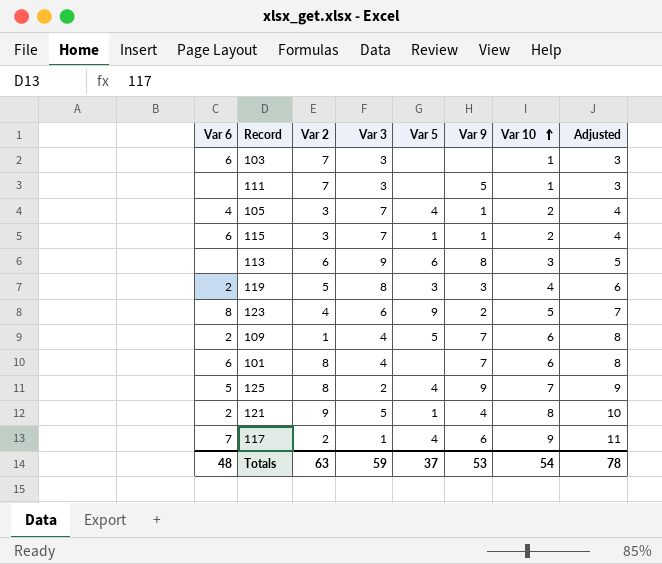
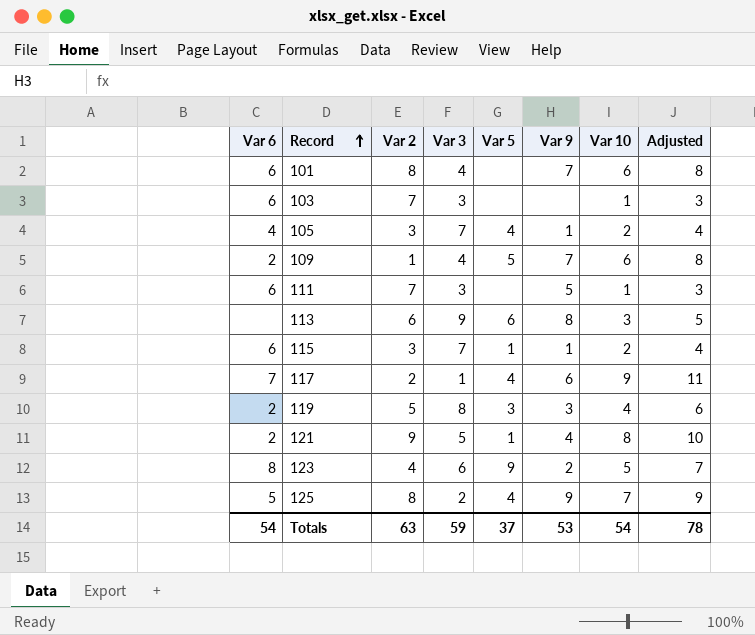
row order: Var 10 ascending -> Record ascending
111 | Var 6: none -> 6
Totals | Var 6: 48 -> 54

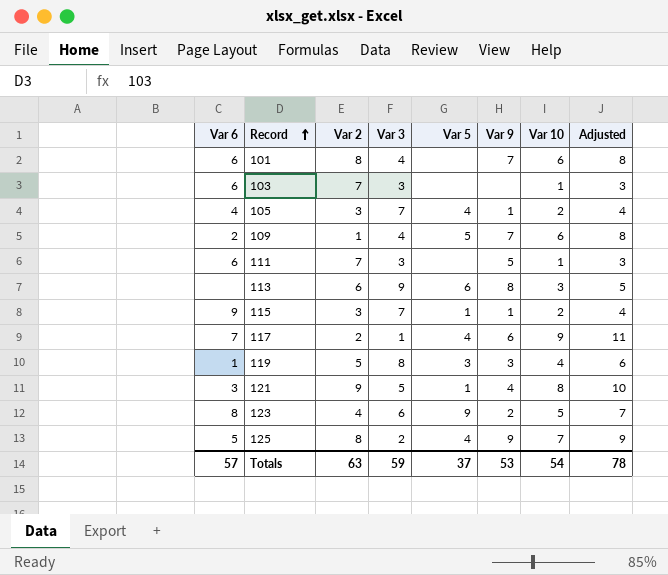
115 | Var 6: 6 -> 9
119 | Var 6: 2 -> 1
121 | Var 6: 2 -> 3
Totals | Var 6: 54 -> 57

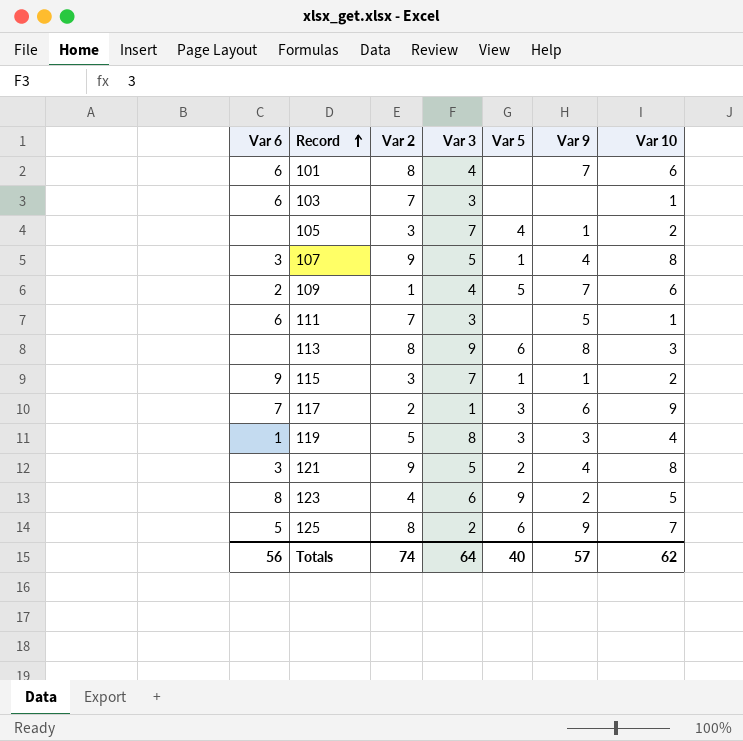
column Adjusted | formula: [Var 10] + 2 -> none
105 | Var 6: 4 -> none
row 107: none -> 3 | 9 | 5 | 1 | 4 | 8
113 | Var 2: 6 -> 8
117 | Var 5: 4 -> 3
121 | Var 5: 1 -> 2
125 | Var 5: 4 -> 6
Totals | Var 6: 57 -> 56
Totals | Var 2: 63 -> 74
Totals | Var 3: 59 -> 64
Totals | Var 5: 37 -> 40
Totals | Var 9: 53 -> 57
Totals | Var 10: 54 -> 62

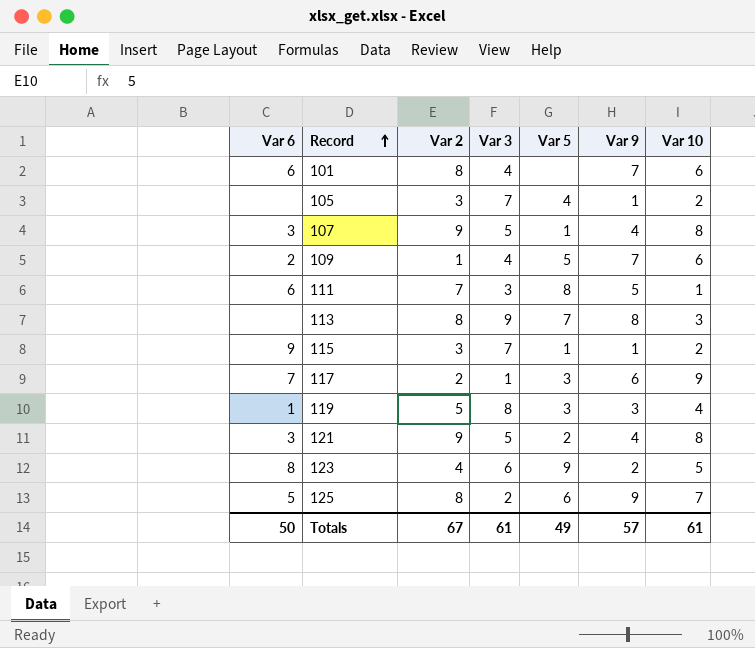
row 103: 6 | 7 | 3 | none | none | 1 -> none
111 | Var 5: none -> 8
113 | Var 5: 6 -> 7
Totals | Var 6: 56 -> 50
Totals | Var 2: 74 -> 67
Totals | Var 3: 64 -> 61
Totals | Var 5: 40 -> 49
Totals | Var 10: 62 -> 61

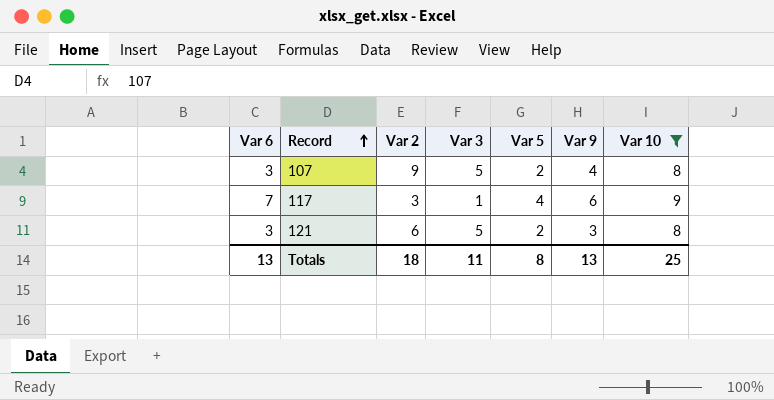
filter: none -> Var 10 >= 8
107 | Var 5: 1 -> 2
117 | Var 2: 2 -> 3
117 | Var 5: 3 -> 4
121 | Var 2: 9 -> 6
121 | Var 9: 4 -> 3
Totals | Var 6: 50 -> 13
Totals | Var 2: 67 -> 18
Totals | Var 3: 61 -> 11
Totals | Var 5: 49 -> 8
Totals | Var 9: 57 -> 13
Totals | Var 10: 61 -> 25

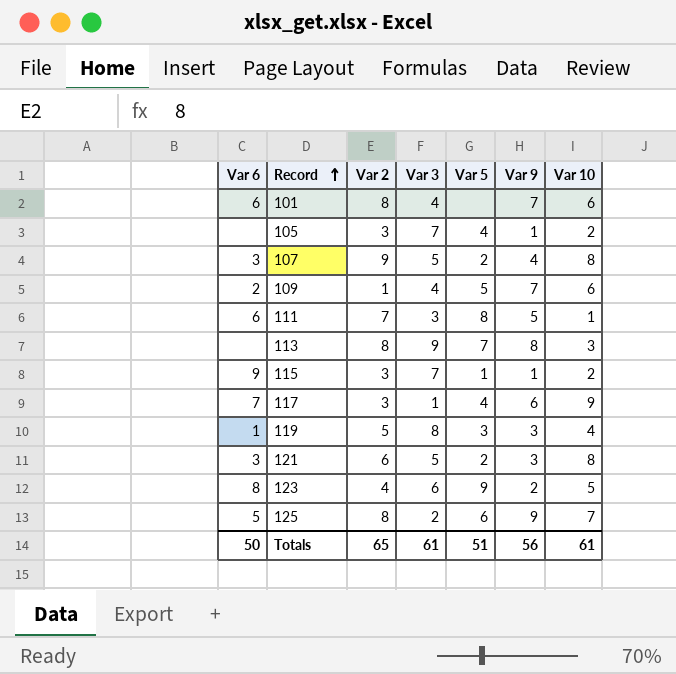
filter: Var 10 >= 8 -> none
Totals | Var 6: 13 -> 50
Totals | Var 2: 18 -> 65
Totals | Var 3: 11 -> 61
Totals | Var 5: 8 -> 51
Totals | Var 9: 13 -> 56
Totals | Var 10: 25 -> 61

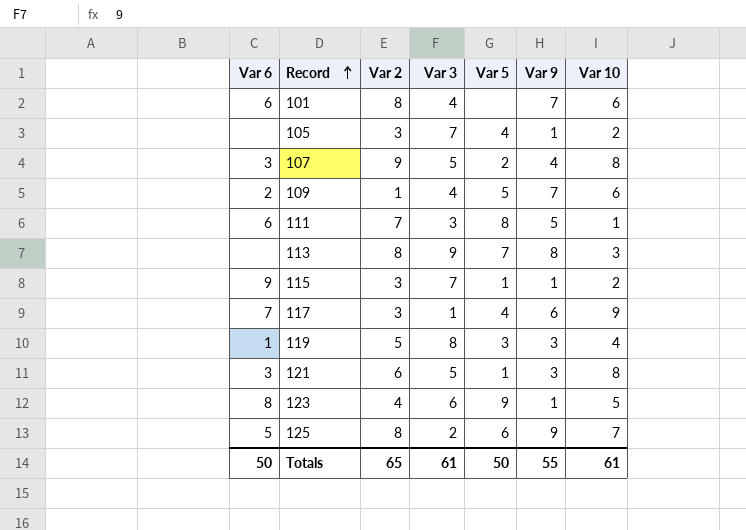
121 | Var 5: 2 -> 1
123 | Var 9: 2 -> 1
Totals | Var 5: 51 -> 50
Totals | Var 9: 56 -> 55

